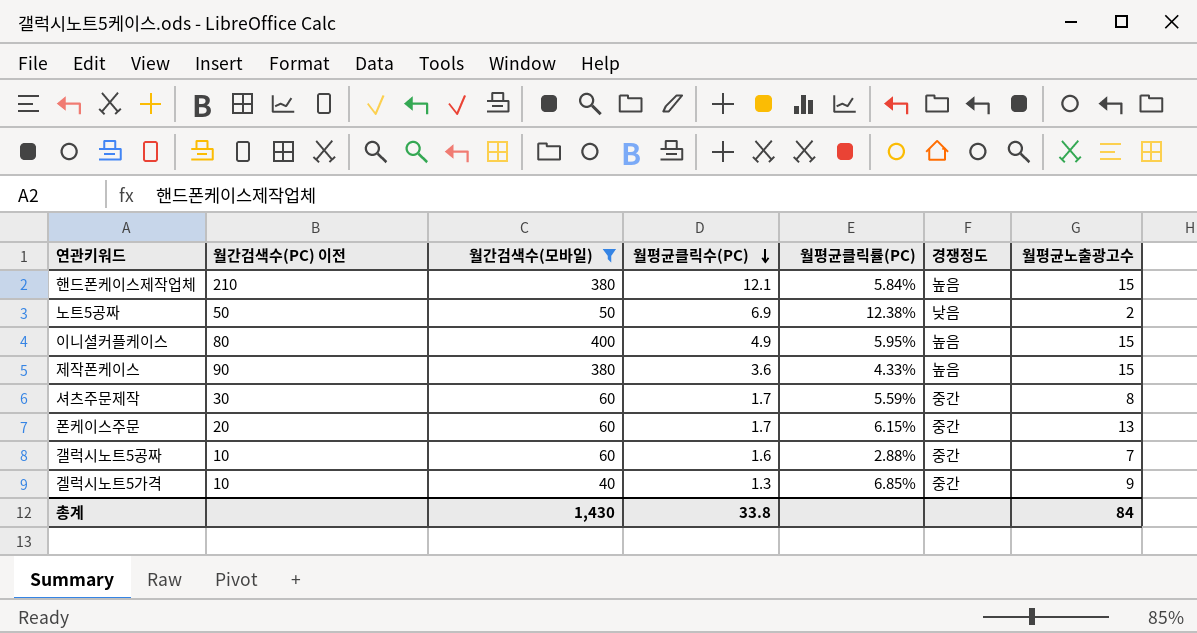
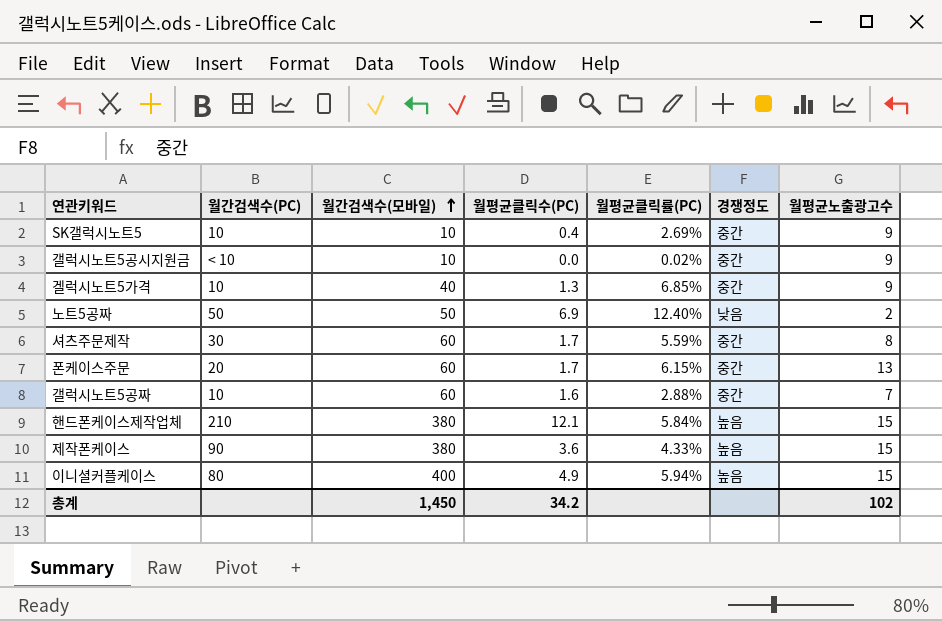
filter: 월간검색수(모바일) != 10 -> none
row order: 월평균클릭수(PC) descending -> 월간검색수(모바일) ascending
column name: 월간검색수(PC) 이전 -> 월간검색수(PC)
노트5공짜 | 월평균클릭률(PC): 12.38% -> 12.40%
이니셜커플케이스 | 월평균클릭률(PC): 5.95% -> 5.94%
총계 | 월간검색수(모바일): 1,430 -> 1,450
총계 | 월평균클릭수(PC): 33.8 -> 34.2
총계 | 월평균노출광고수: 84 -> 102

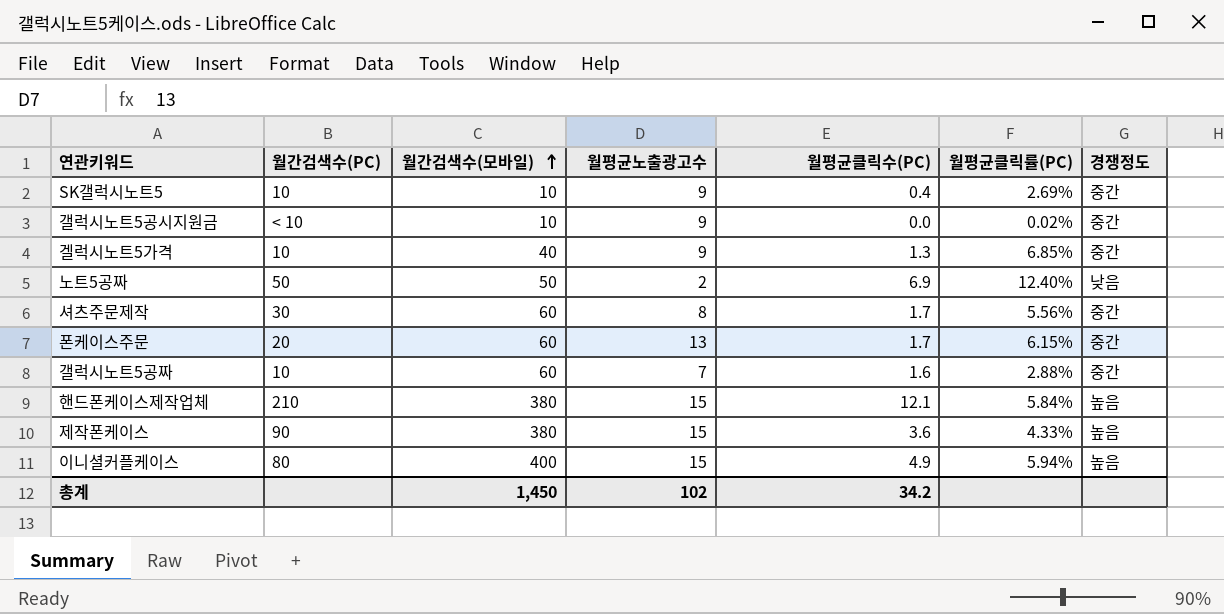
column 월평균노출광고수 | position: 7 -> 4
셔츠주문제작 | 월평균클릭률(PC): 5.59% -> 5.56%

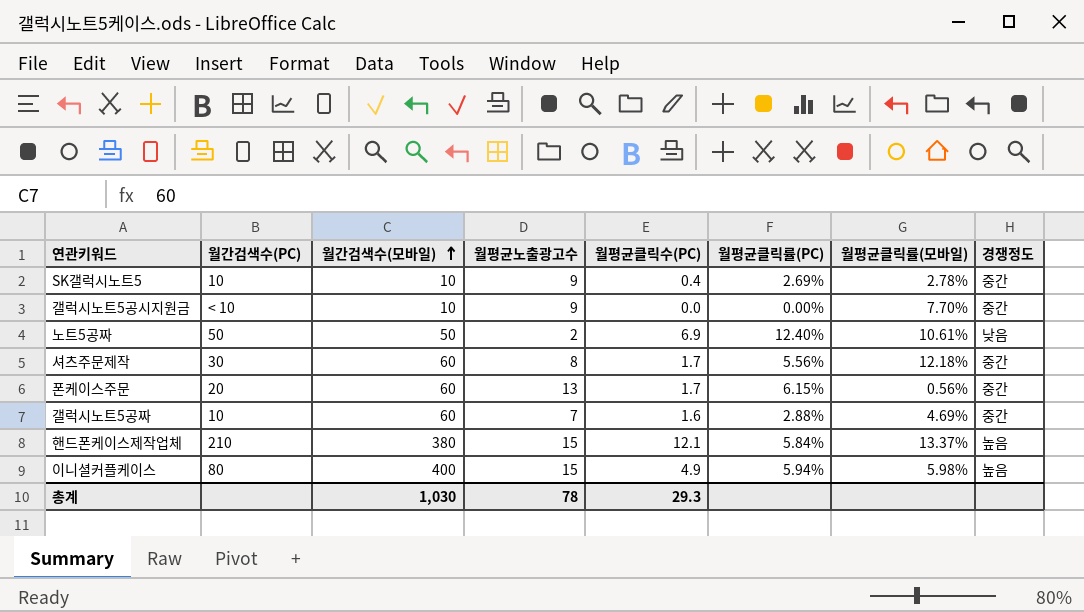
column 월평균클릭률(모바일) | position: none -> 7
row 겔럭시노트5가격: 10 | 40 | 9 | 1.3 | 6.85% | 중간 -> none
row 제작폰케이스: 90 | 380 | 15 | 3.6 | 4.33% | 높음 -> none
갤럭시노트5공시지원금 | 월평균클릭률(PC): 0.02% -> 0.00%
총계 | 월간검색수(모바일): 1,450 -> 1,030
총계 | 월평균노출광고수: 102 -> 78
총계 | 월평균클릭수(PC): 34.2 -> 29.3

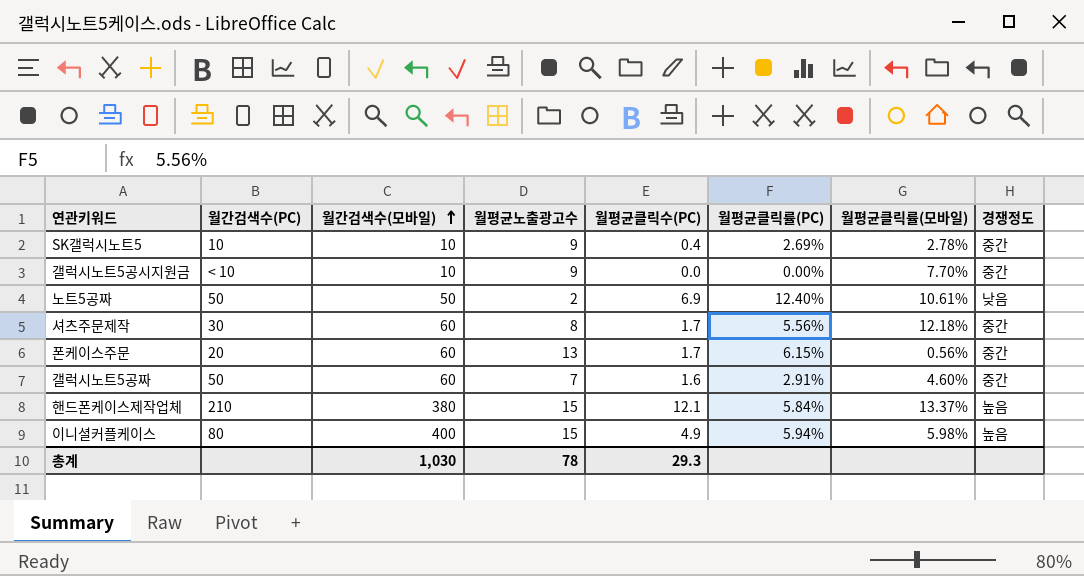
갤럭시노트5공짜 | 월간검색수(PC): 10 -> 50
갤럭시노트5공짜 | 월평균클릭률(PC): 2.88% -> 2.91%
갤럭시노트5공짜 | 월평균클릭률(모바일): 4.69% -> 4.60%

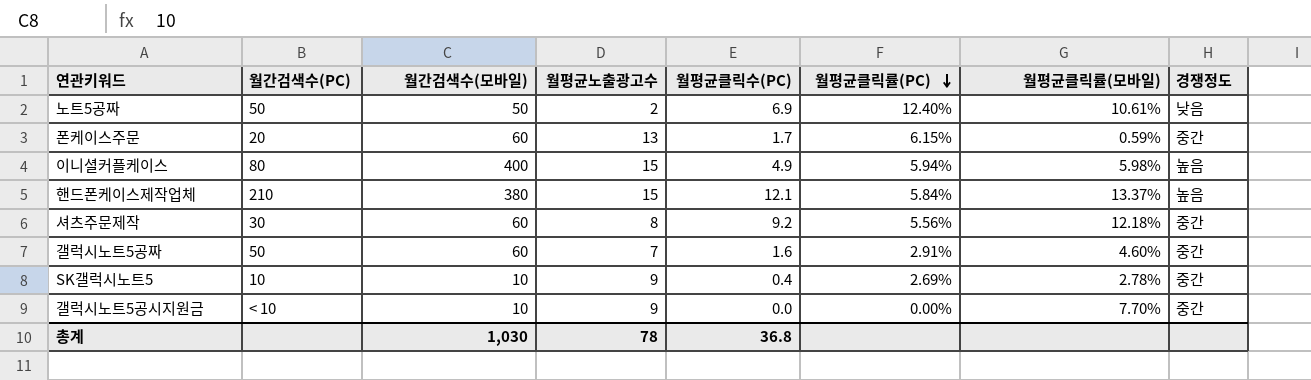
row order: 월간검색수(모바일) ascending -> 월평균클릭률(PC) descending
폰케이스주문 | 월평균클릭률(모바일): 0.56% -> 0.59%
셔츠주문제작 | 월평균클릭수(PC): 1.7 -> 9.2
총계 | 월평균클릭수(PC): 29.3 -> 36.8

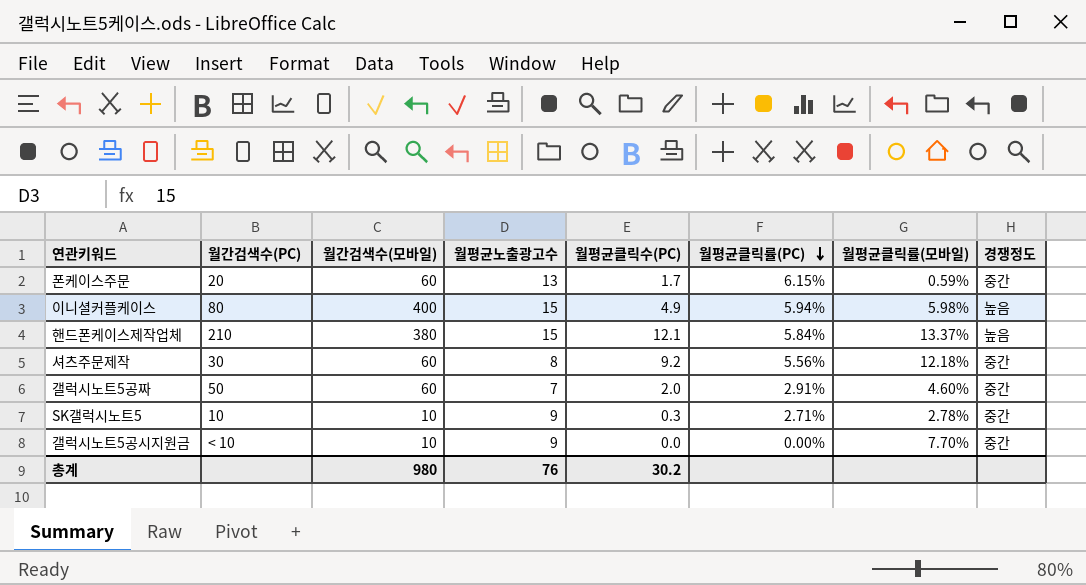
row 노트5공짜: 50 | 50 | 2 | 6.9 | 12.40% | 10.61% | 낮음 -> none
갤럭시노트5공짜 | 월평균클릭수(PC): 1.6 -> 2.0
SK갤럭시노트5 | 월평균클릭수(PC): 0.4 -> 0.3
SK갤럭시노트5 | 월평균클릭률(PC): 2.69% -> 2.71%
총계 | 월간검색수(모바일): 1,030 -> 980
총계 | 월평균노출광고수: 78 -> 76
총계 | 월평균클릭수(PC): 36.8 -> 30.2

